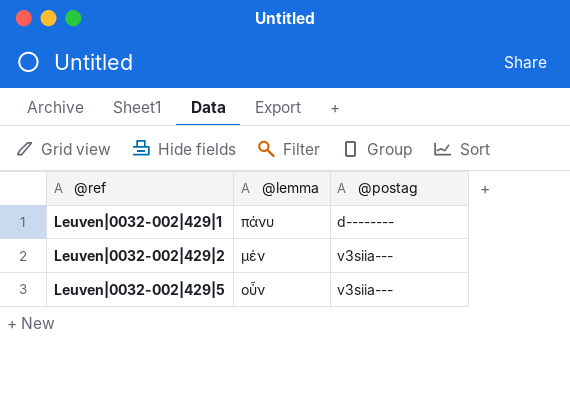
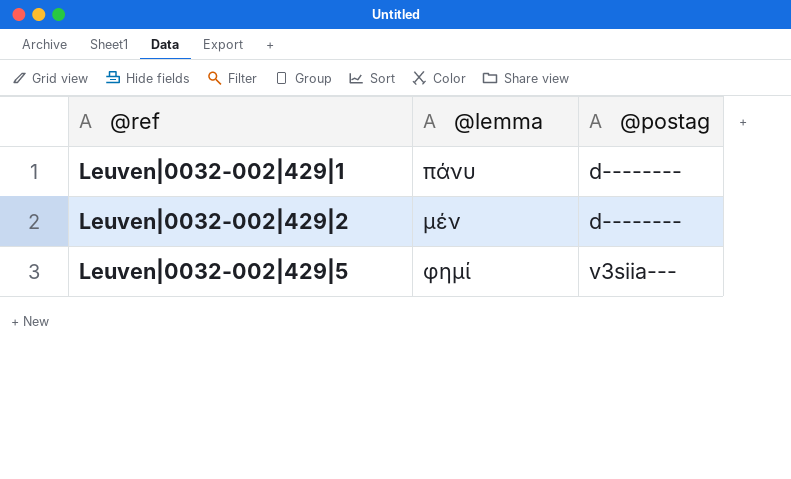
Leuven|0032-002|429|2 | @postag: v3siia--- -> d--------
Leuven|0032-002|429|5 | @lemma: οὖν -> φημί

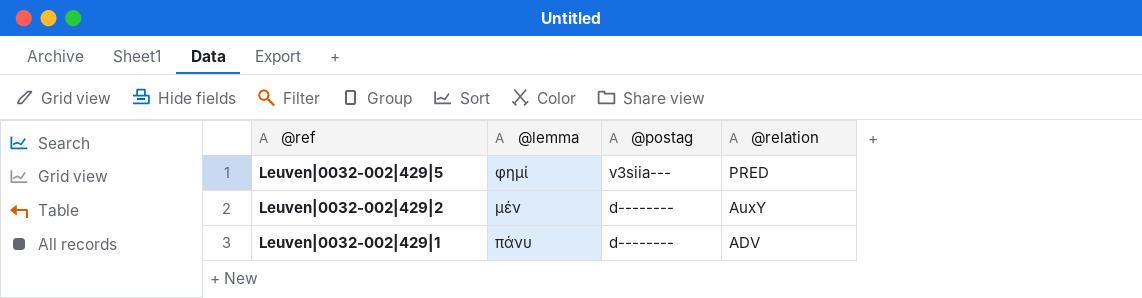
row order: @ref ascending -> @ref descending
column @relation | position: none -> 4

